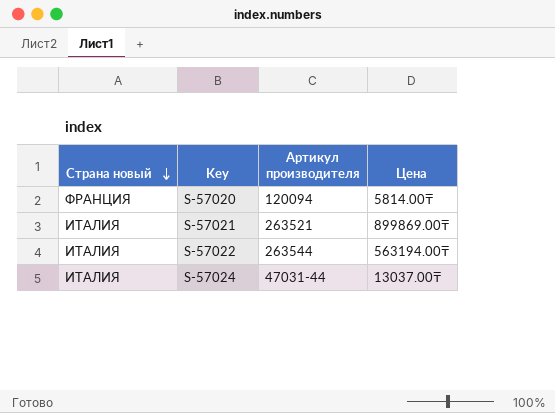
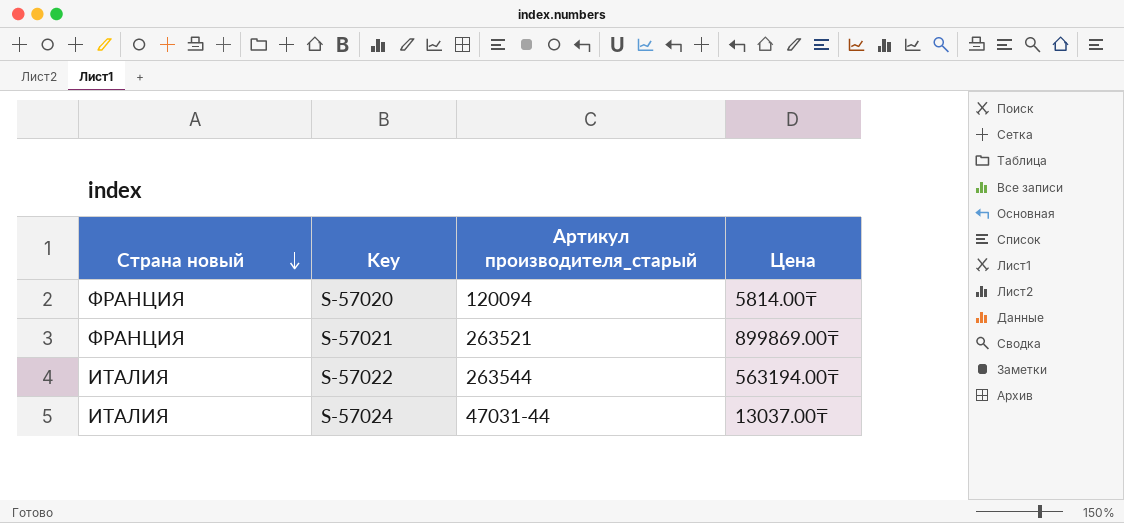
column name: Артикул производителя -> Артикул производителя_старый
S-57021 | Страна новый: ИТАЛИЯ -> ФРАНЦИЯ

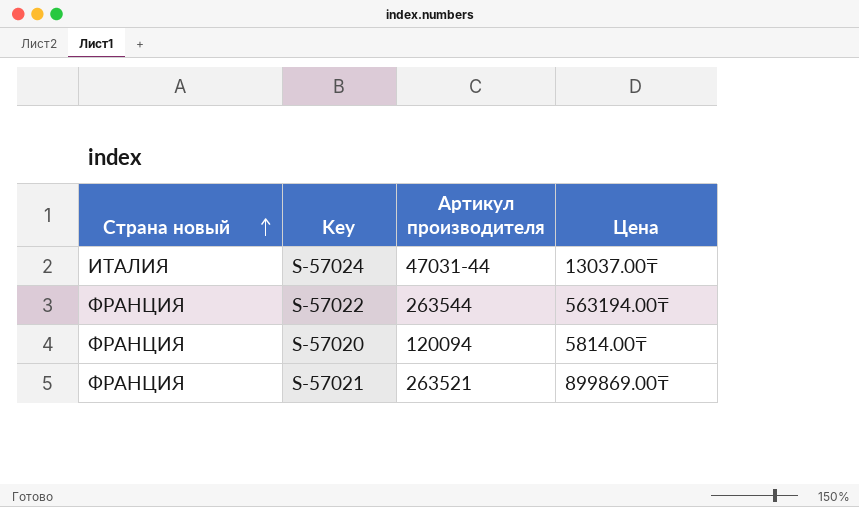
row order: Страна новый descending -> Страна новый ascending
column name: Артикул производителя_старый -> Артикул производителя
S-57022 | Страна новый: ИТАЛИЯ -> ФРАНЦИЯ

